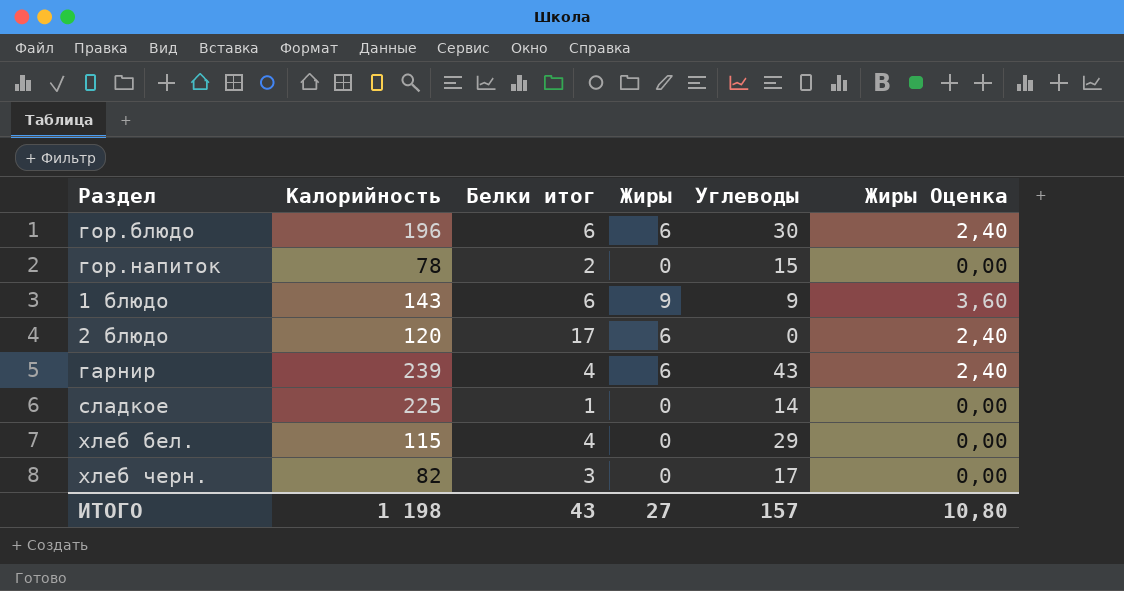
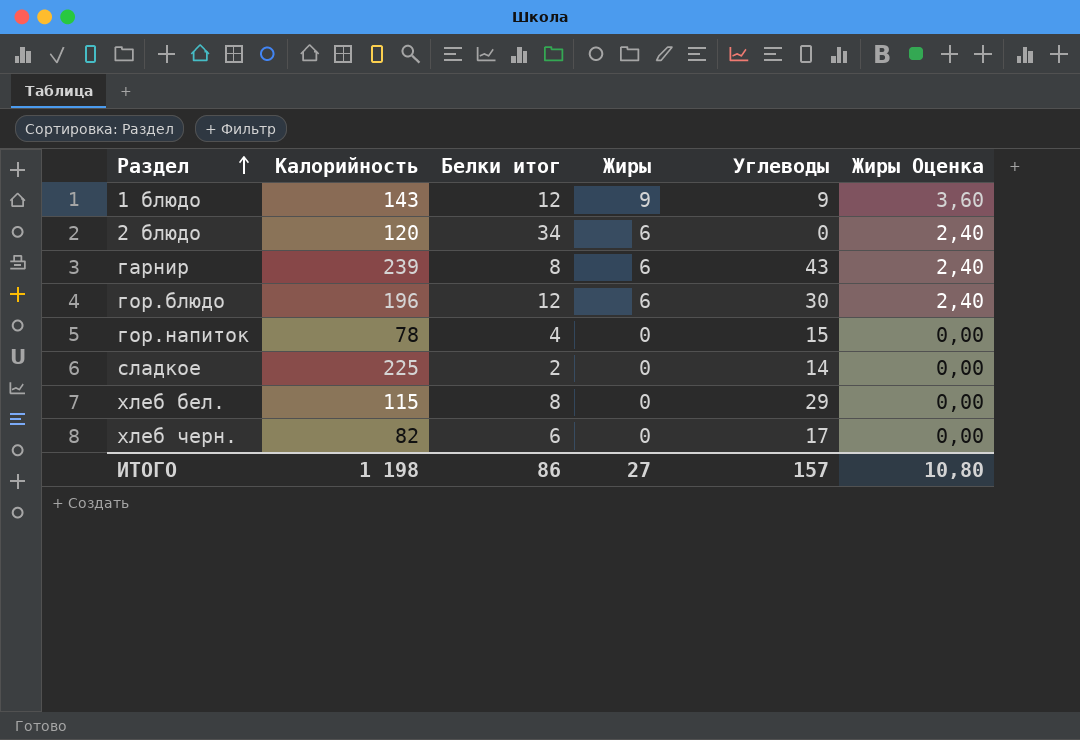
row order: none -> Раздел ascending
1 блюдо | Белки итог: 6 -> 12
2 блюдо | Белки итог: 17 -> 34
гарнир | Белки итог: 4 -> 8
гор.блюдо | Белки итог: 6 -> 12
гор.напиток | Белки итог: 2 -> 4
сладкое | Белки итог: 1 -> 2
хлеб бел. | Белки итог: 4 -> 8
хлеб черн. | Белки итог: 3 -> 6
ИТОГО | Белки итог: 43 -> 86

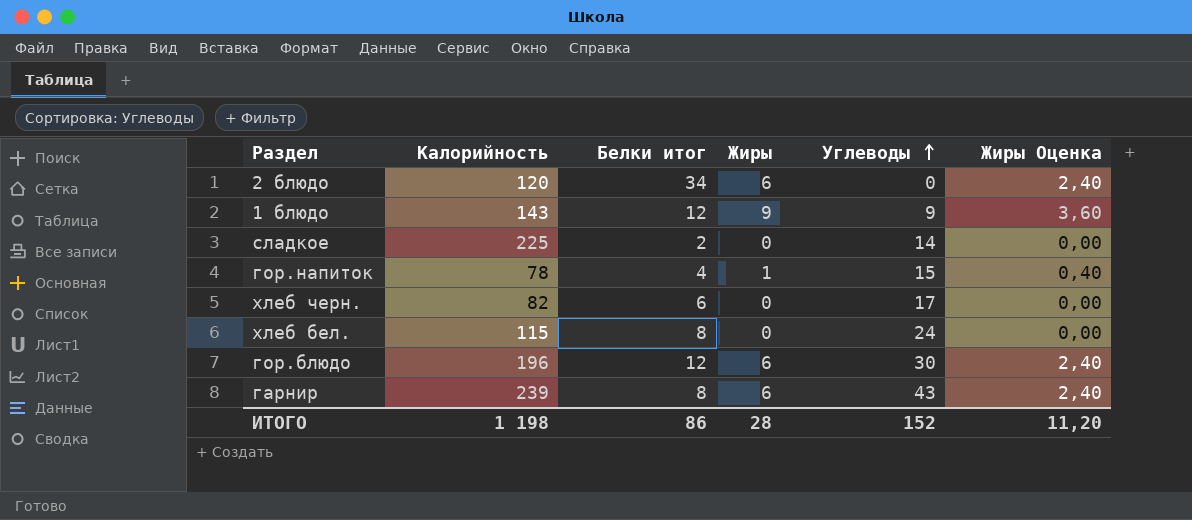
row order: Раздел ascending -> Углеводы ascending
гор.напиток | Жиры: 0 -> 1
гор.напиток | Жиры Оценка: 0,00 -> 0,40
хлеб бел. | Углеводы: 29 -> 24
ИТОГО | Жиры: 27 -> 28
ИТОГО | Углеводы: 157 -> 152
ИТОГО | Жиры Оценка: 10,80 -> 11,20

